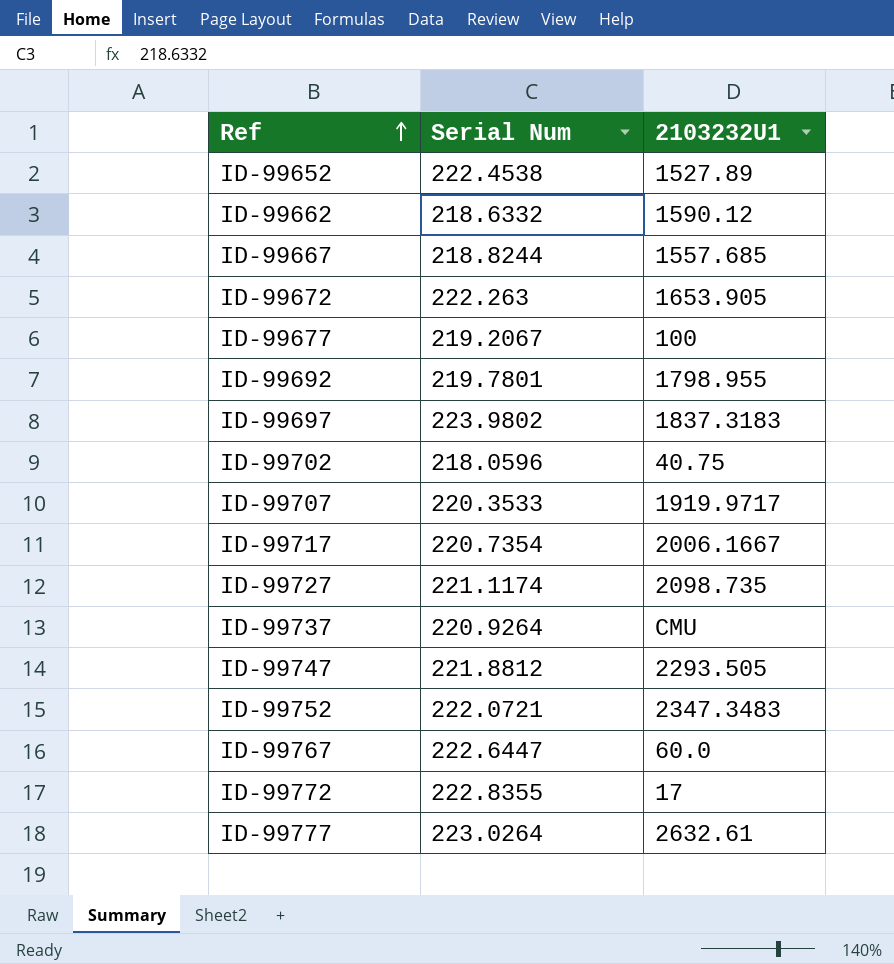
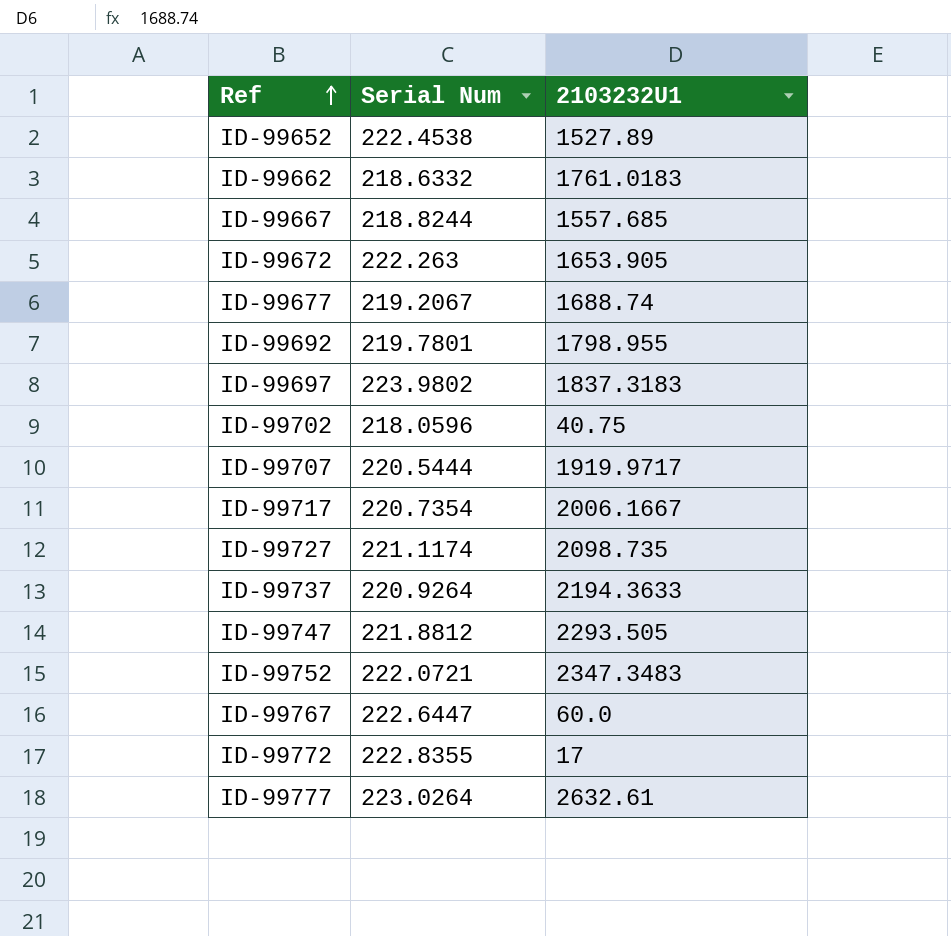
ID-99662 | 2103232U1: 1590.12 -> 1761.0183
ID-99677 | 2103232U1: 100 -> 1688.74
ID-99707 | Serial Num: 220.3533 -> 220.5444
ID-99737 | 2103232U1: CMU -> 2194.3633

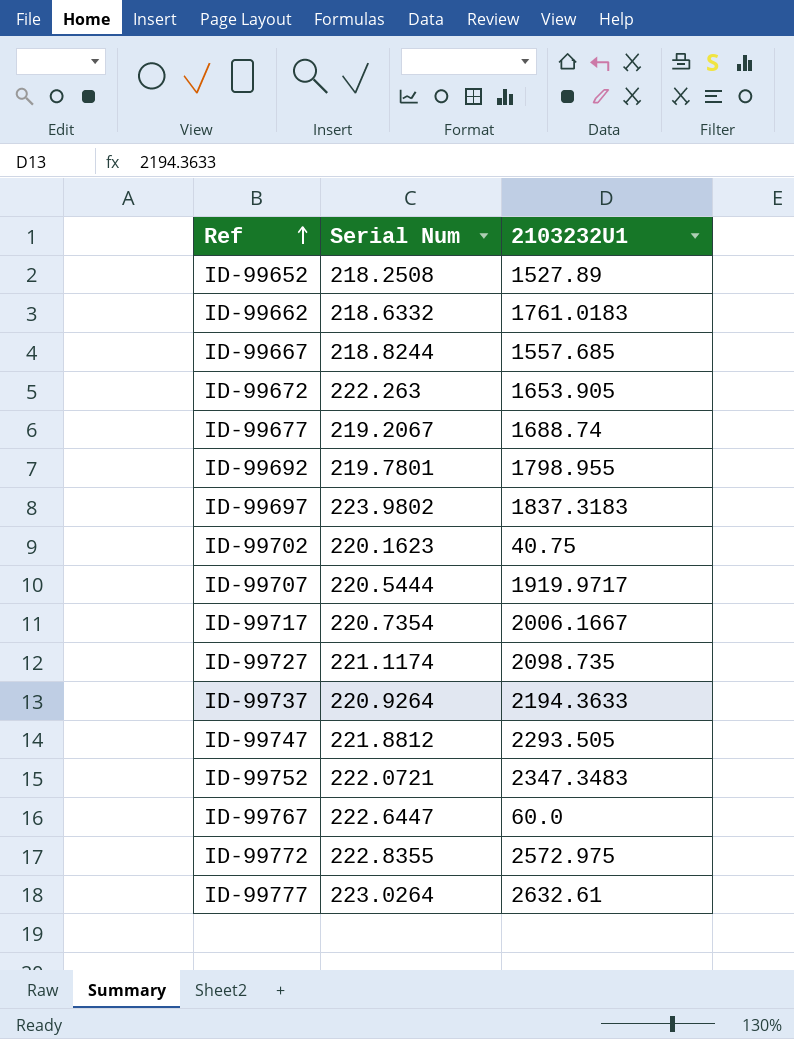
ID-99652 | Serial Num: 222.4538 -> 218.2508
ID-99702 | Serial Num: 218.0596 -> 220.1623
ID-99772 | 2103232U1: 17 -> 2572.975

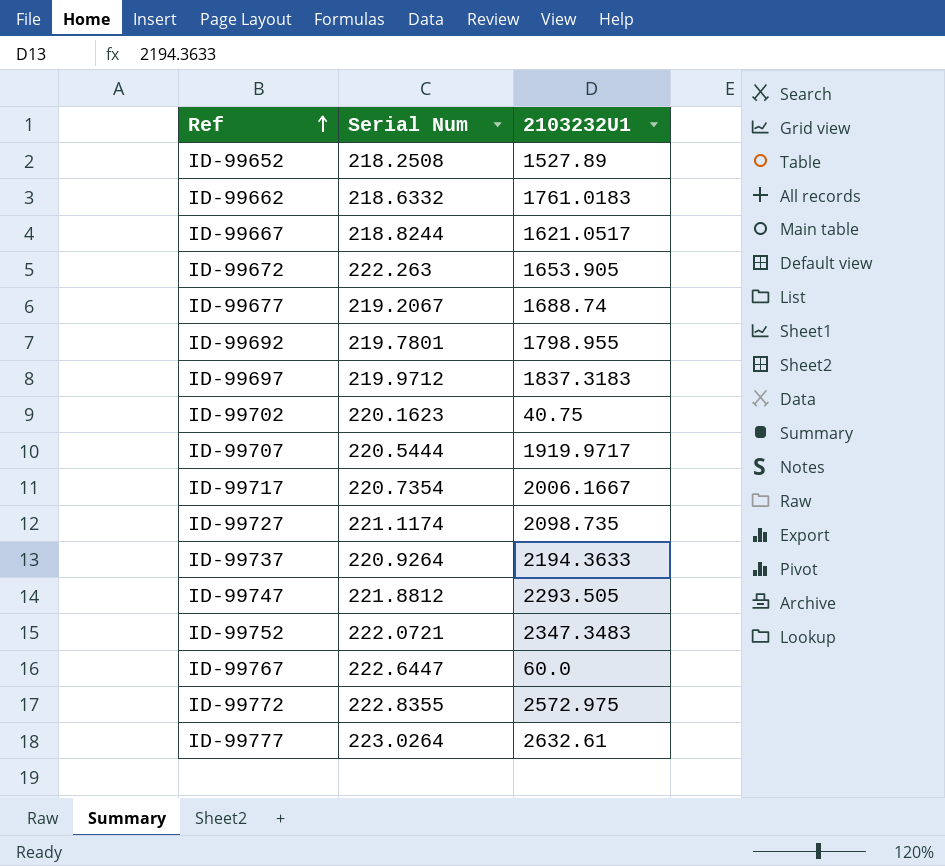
ID-99667 | 2103232U1: 1557.685 -> 1621.0517
ID-99697 | Serial Num: 223.9802 -> 219.9712

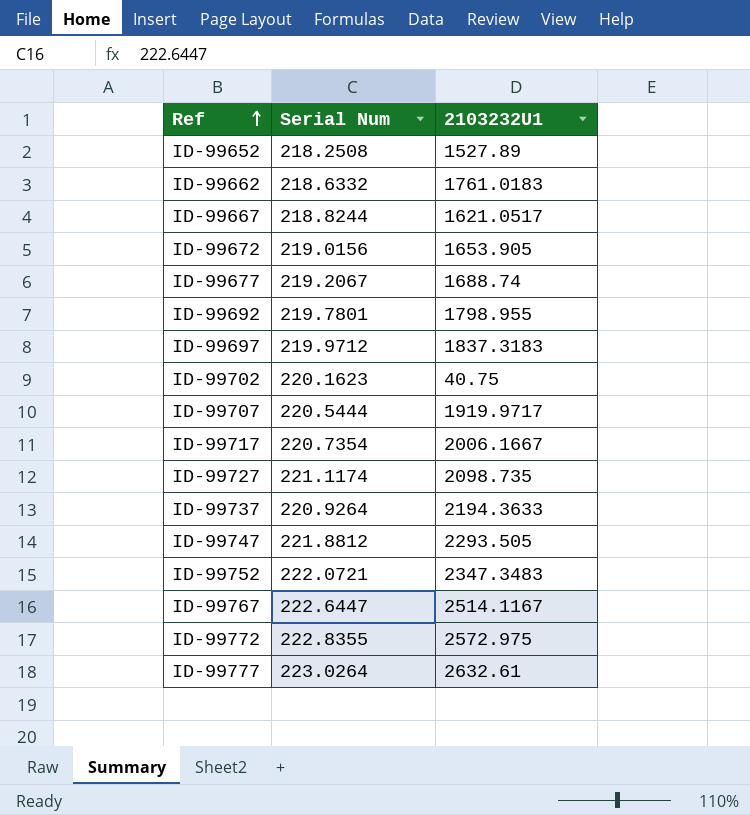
ID-99672 | Serial Num: 222.263 -> 219.0156
ID-99767 | 2103232U1: 60.0 -> 2514.1167

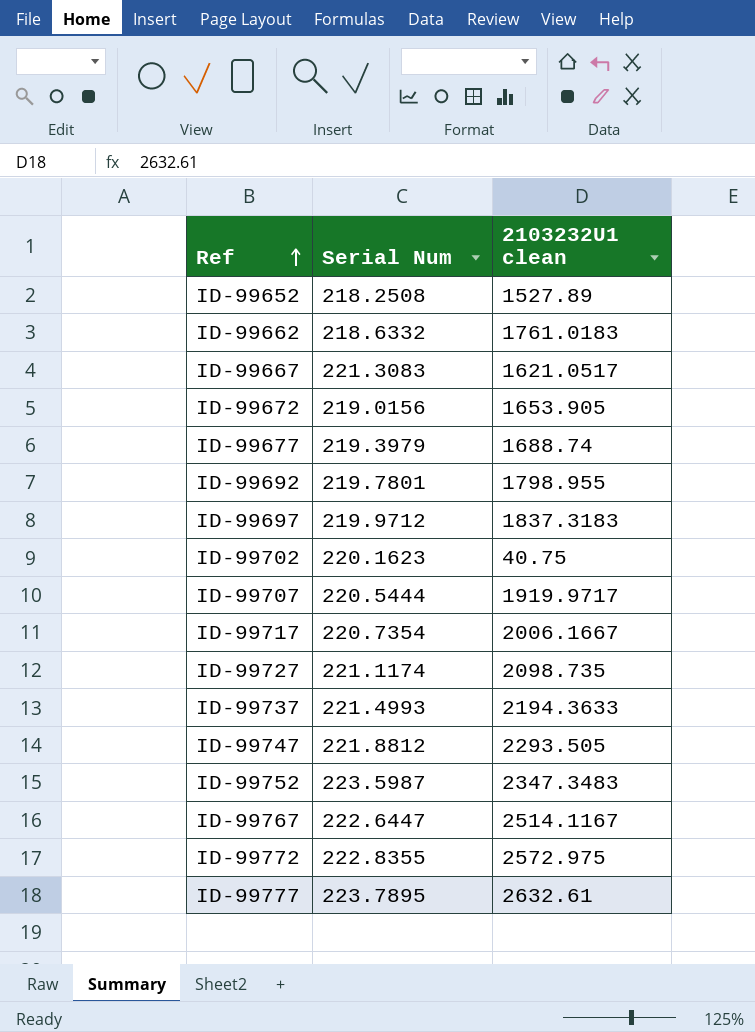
column name: 2103232U1 -> 2103232U1 clean
ID-99667 | Serial Num: 218.8244 -> 221.3083
ID-99677 | Serial Num: 219.2067 -> 219.3979
ID-99737 | Serial Num: 220.9264 -> 221.4993
ID-99752 | Serial Num: 222.0721 -> 223.5987
ID-99777 | Serial Num: 223.0264 -> 223.7895

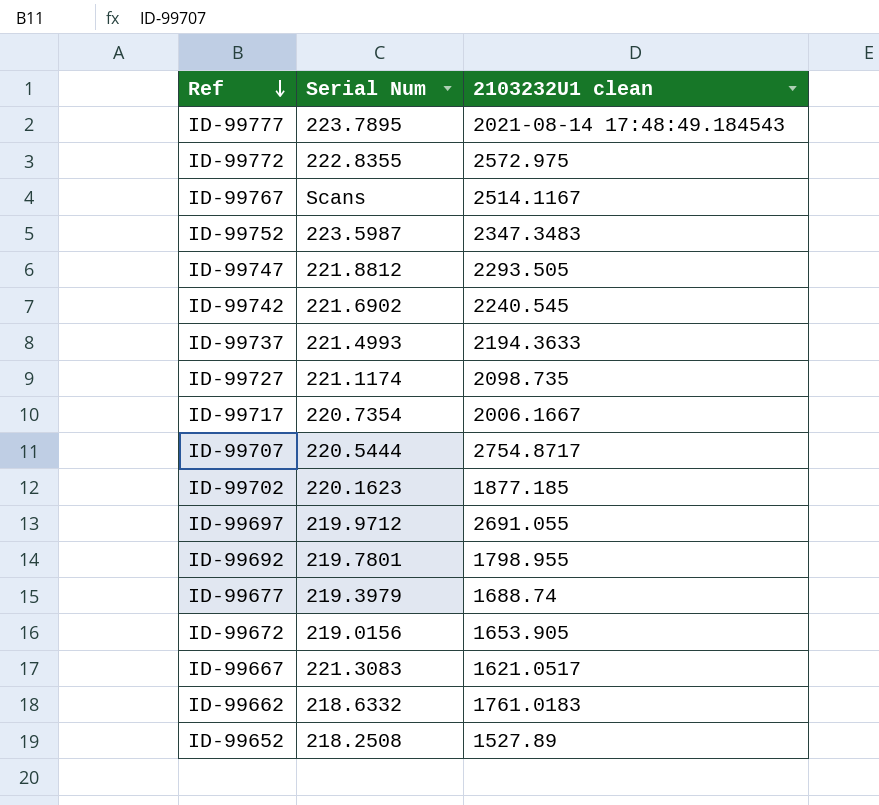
row order: Ref ascending -> Ref descending
ID-99777 | 2103232U1 clean: 2632.61 -> 2021-08-14 17:48:49.184543
ID-99767 | Serial Num: 222.6447 -> Scans
row ID-99742: none -> 221.6902 | 2240.545
ID-99707 | 2103232U1 clean: 1919.9717 -> 2754.8717
ID-99702 | 2103232U1 clean: 40.75 -> 1877.185
ID-99697 | 2103232U1 clean: 1837.3183 -> 2691.055

